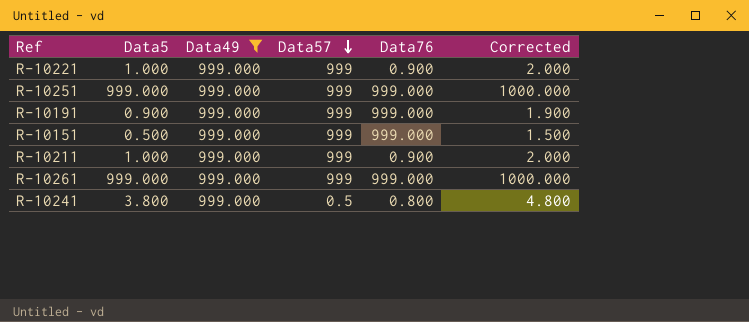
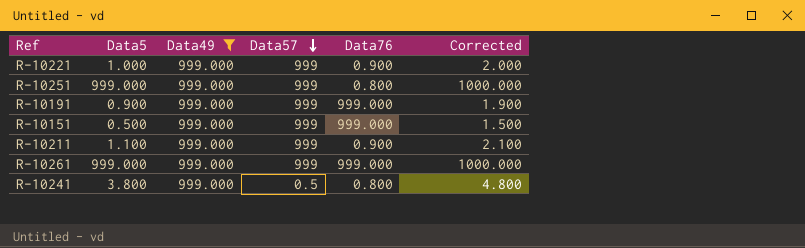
R-10251 | Data76: 999.000 -> 0.800
R-10211 | Data5: 1.000 -> 1.100
R-10211 | Corrected: 2.000 -> 2.100

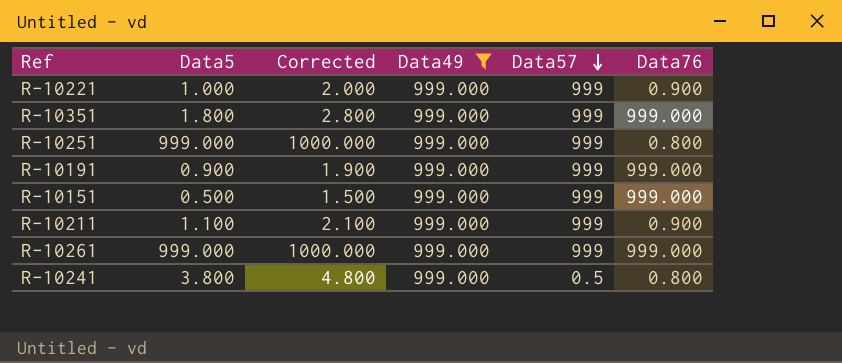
column Corrected | position: 6 -> 3
row R-10351: none -> 1.800 | 2.800 | 999.000 | 999 | 999.000

